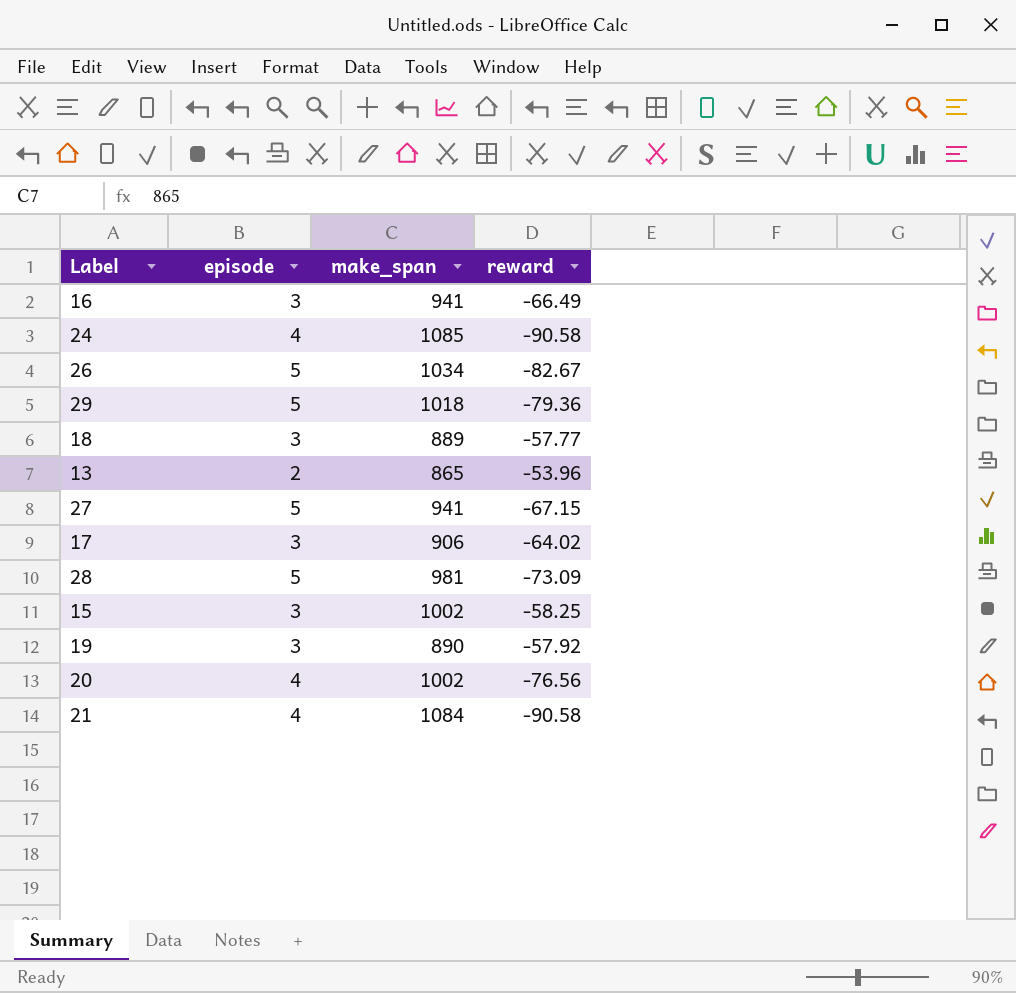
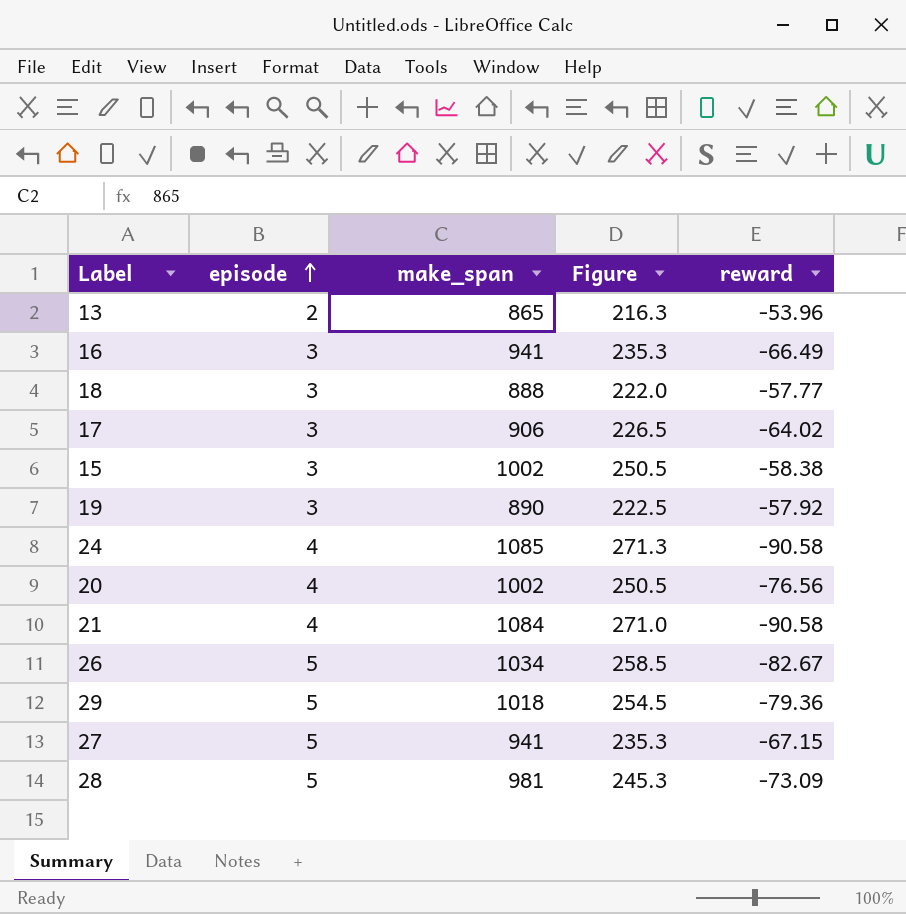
row order: none -> episode ascending
column Figure | formula: none -> [make_span] * 0.25
18 | make_span: 889 -> 888
15 | reward: -58.25 -> -58.38

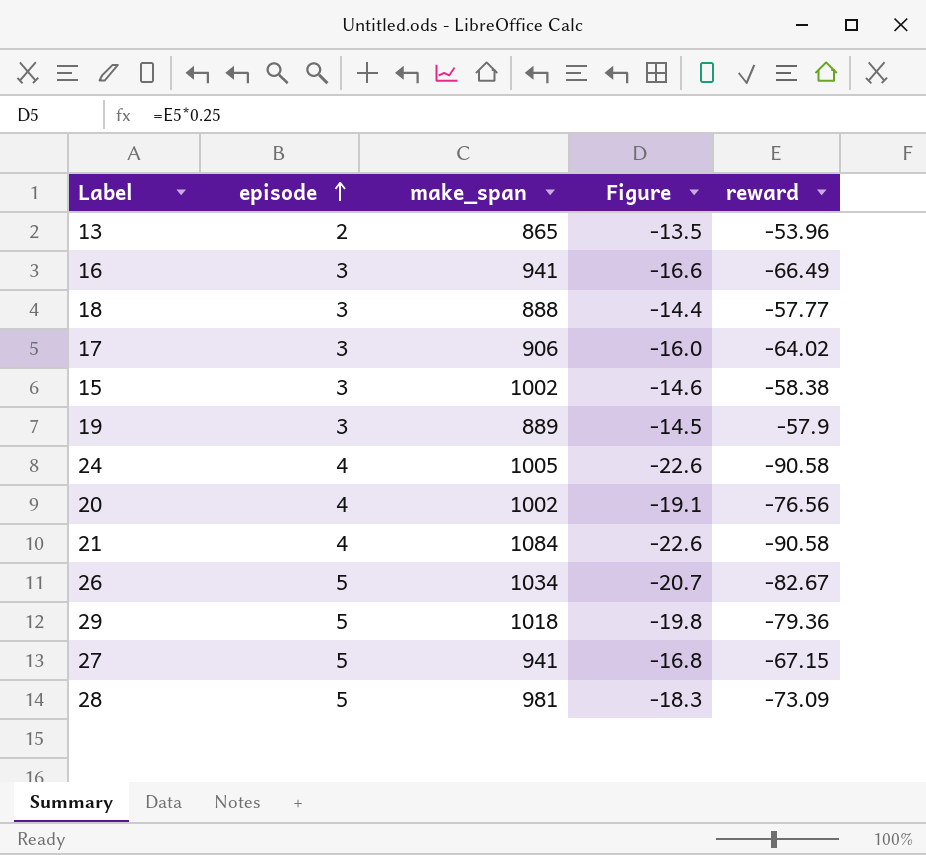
column Figure | formula: [make_span] * 0.25 -> [reward] * 0.25
19 | make_span: 890 -> 889
19 | reward: -57.92 -> -57.9
24 | make_span: 1085 -> 1005

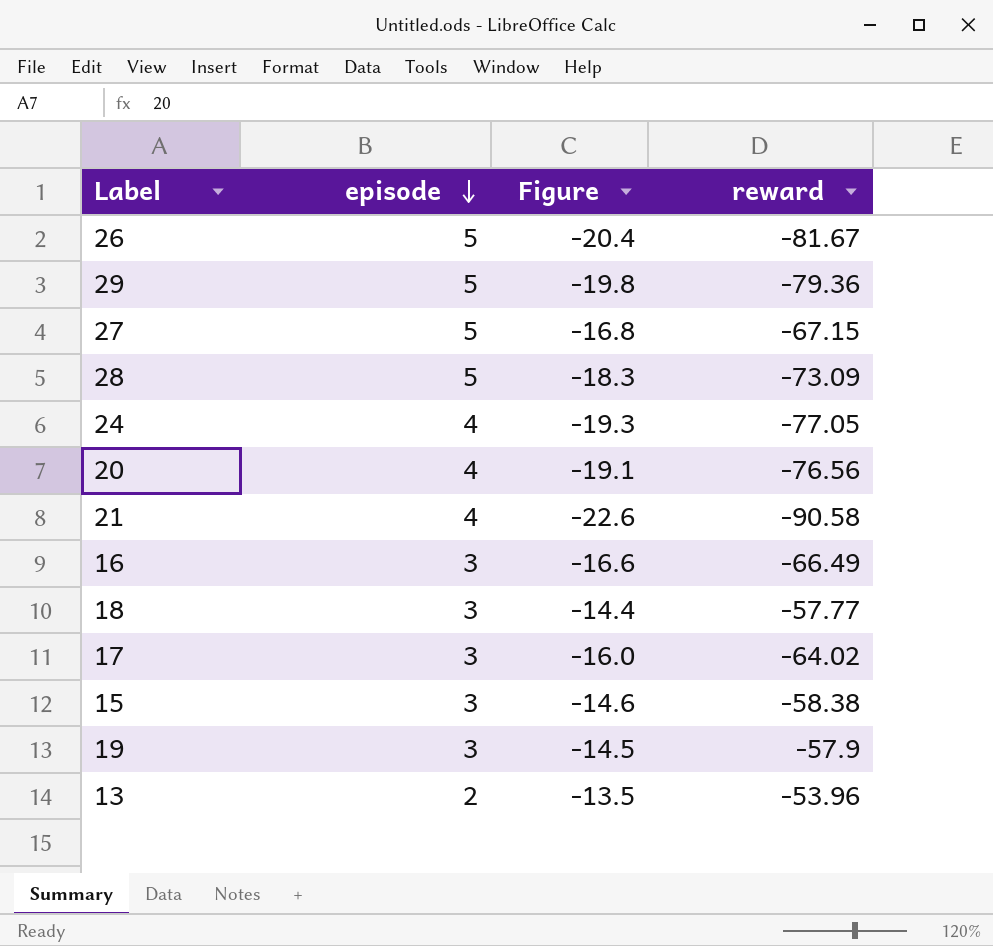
row order: episode ascending -> episode descending
column make_span | position: 3 -> none
26 | Figure: -20.7 -> -20.4
26 | reward: -82.67 -> -81.67
24 | Figure: -22.6 -> -19.3
24 | reward: -90.58 -> -77.05

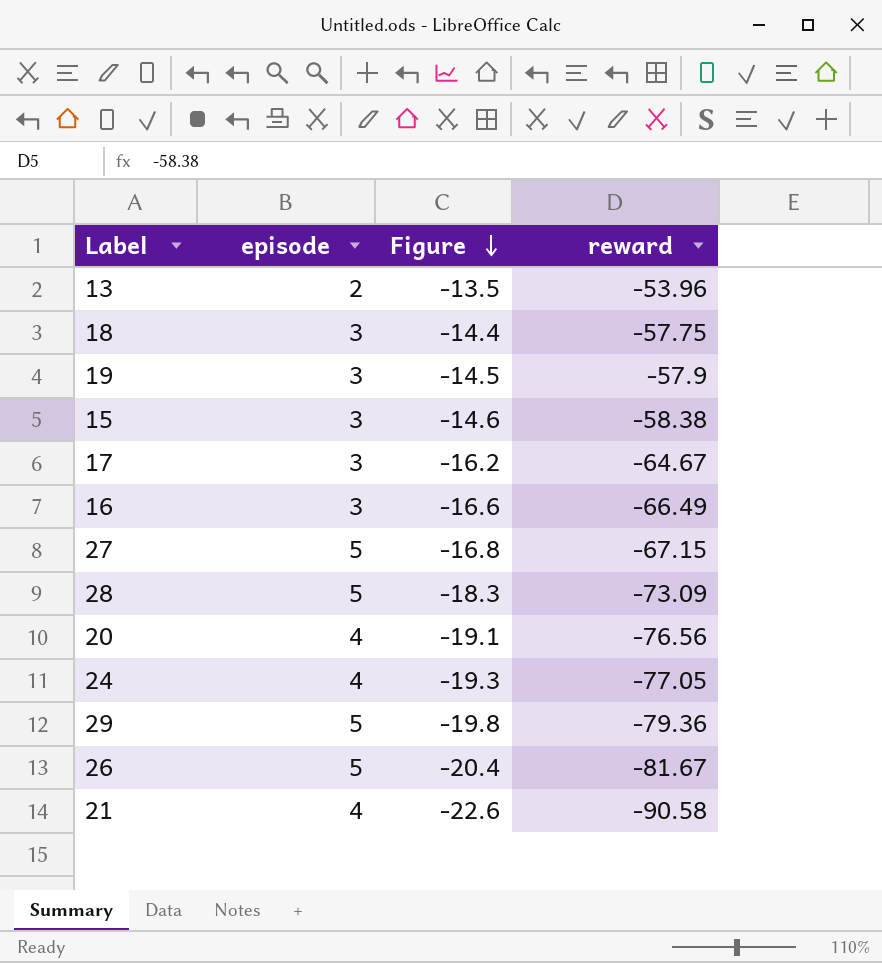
row order: episode descending -> Figure descending
18 | reward: -57.77 -> -57.75
17 | Figure: -16.0 -> -16.2
17 | reward: -64.02 -> -64.67

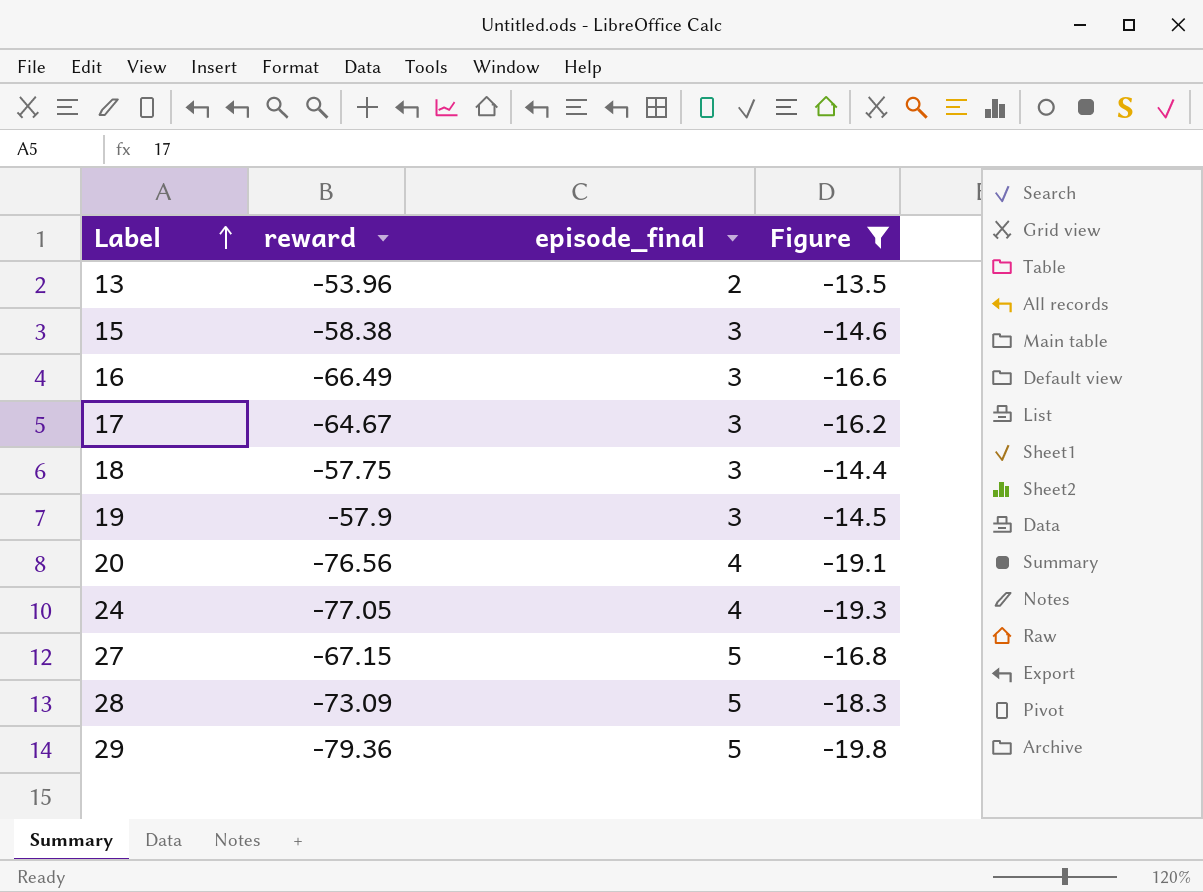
filter: none -> Figure >= -19.8
row order: Figure descending -> Label ascending
column reward | position: 4 -> 2
column name: episode -> episode_final

